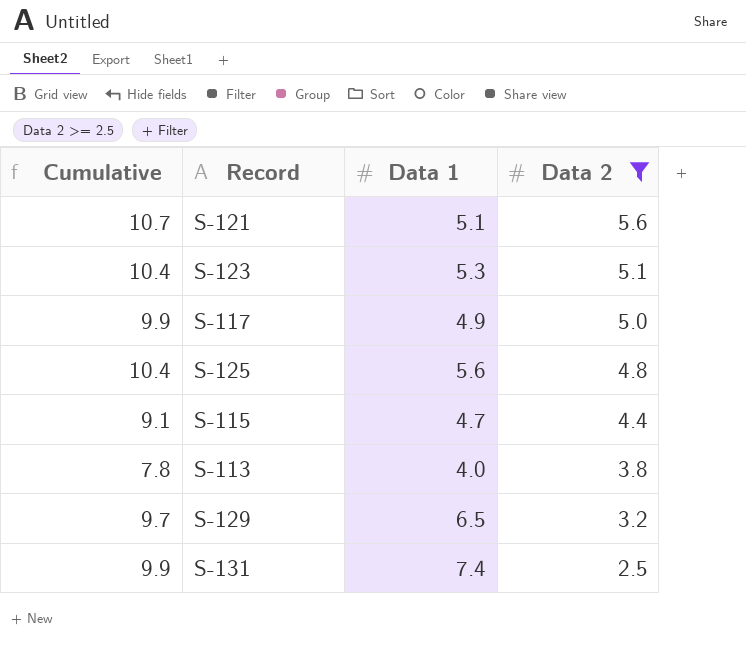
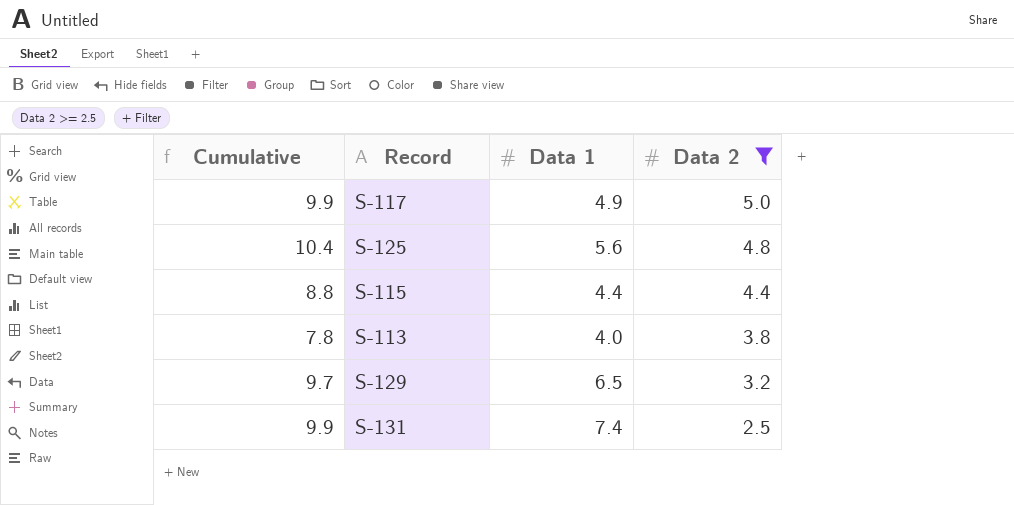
row S-121: 10.7 | 5.1 | 5.6 -> none
row S-123: 10.4 | 5.3 | 5.1 -> none
S-115 | Cumulative: 9.1 -> 8.8
S-115 | Data 1: 4.7 -> 4.4

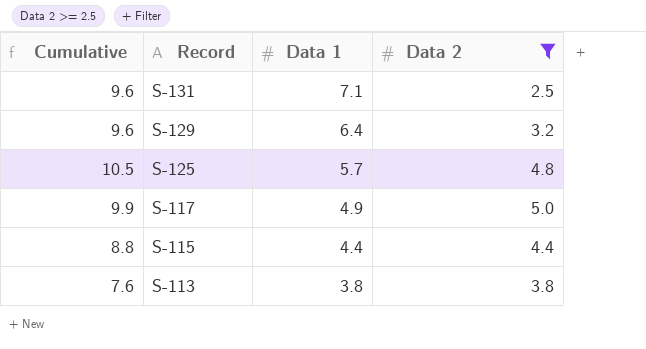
row order: Data 2 descending -> Record descending
S-131 | Cumulative: 9.9 -> 9.6
S-131 | Data 1: 7.4 -> 7.1
S-129 | Cumulative: 9.7 -> 9.6
S-129 | Data 1: 6.5 -> 6.4
S-125 | Cumulative: 10.4 -> 10.5
S-125 | Data 1: 5.6 -> 5.7
S-113 | Cumulative: 7.8 -> 7.6
S-113 | Data 1: 4.0 -> 3.8

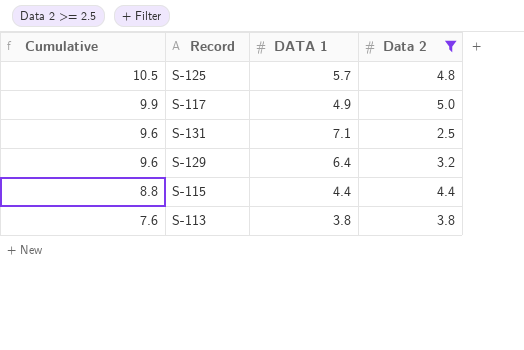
row order: Record descending -> Cumulative descending
column name: Data 1 -> DATA 1

